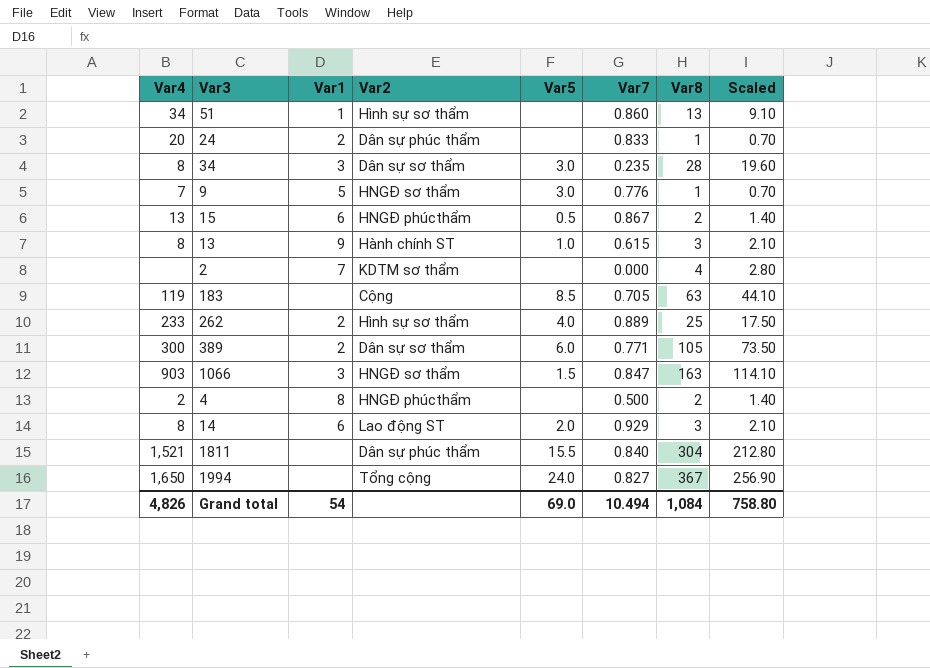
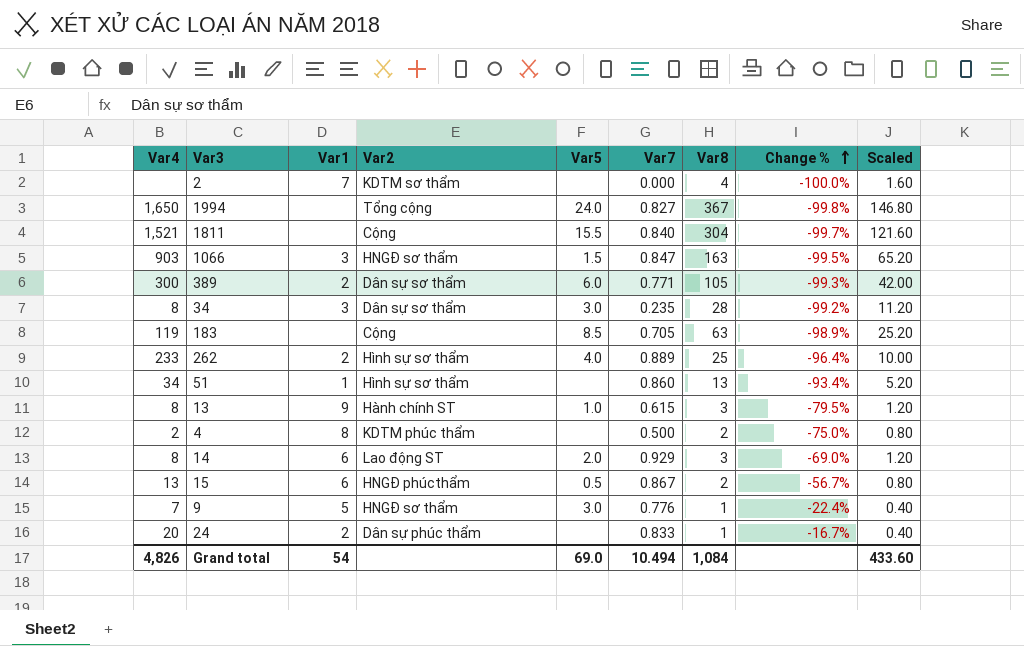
row order: none -> Change % ascending
column Change % | formula: none -> ([Var7] - [Var8]) / [Var8]
column Scaled | formula: [Var8] * 0.7 -> [Var8] * 0.4
1811 | Var2: Dân sự phúc thẩm -> Cộng
4 | Var2: HNGĐ phúcthẩm -> KDTM phúc thẩm
Grand total | Scaled: 758.80 -> 433.60

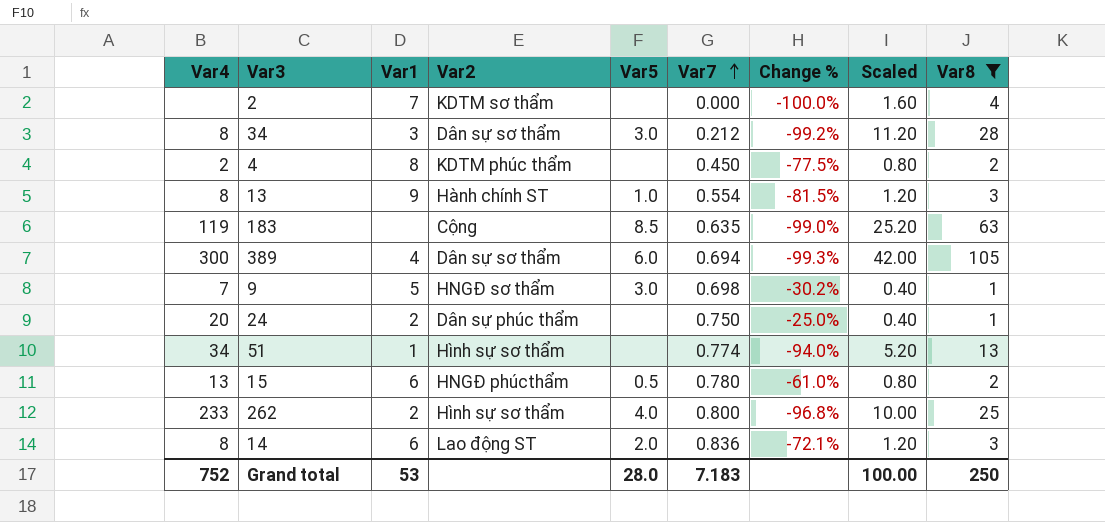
filter: none -> Var8 <= 105
row order: Change % ascending -> Var7 ascending
column Var8 | position: 7 -> 9
34 | Var7: 0.235 -> 0.212
4 | Var7: 0.500 -> 0.450
4 | Change %: -75.0% -> -77.5%
13 | Var7: 0.615 -> 0.554
13 | Change %: -79.5% -> -81.5%
183 | Var7: 0.705 -> 0.635
183 | Change %: -98.9% -> -99.0%
389 | Var1: 2 -> 4
389 | Var7: 0.771 -> 0.694
9 | Var7: 0.776 -> 0.698
9 | Change %: -22.4% -> -30.2%
24 | Var7: 0.833 -> 0.750
24 | Change %: -16.7% -> -25.0%
51 | Var7: 0.860 -> 0.774
51 | Change %: -93.4% -> -94.0%
15 | Var7: 0.867 -> 0.780
15 | Change %: -56.7% -> -61.0%
262 | Var7: 0.889 -> 0.800
262 | Change %: -96.4% -> -96.8%
14 | Var7: 0.929 -> 0.836
14 | Change %: -69.0% -> -72.1%
Grand total | Var4: 4,826 -> 752
Grand total | Var1: 54 -> 53
Grand total | Var5: 69.0 -> 28.0
Grand total | Var7: 10.494 -> 7.183
Grand total | Scaled: 433.60 -> 100.00
Grand total | Var8: 1,084 -> 250

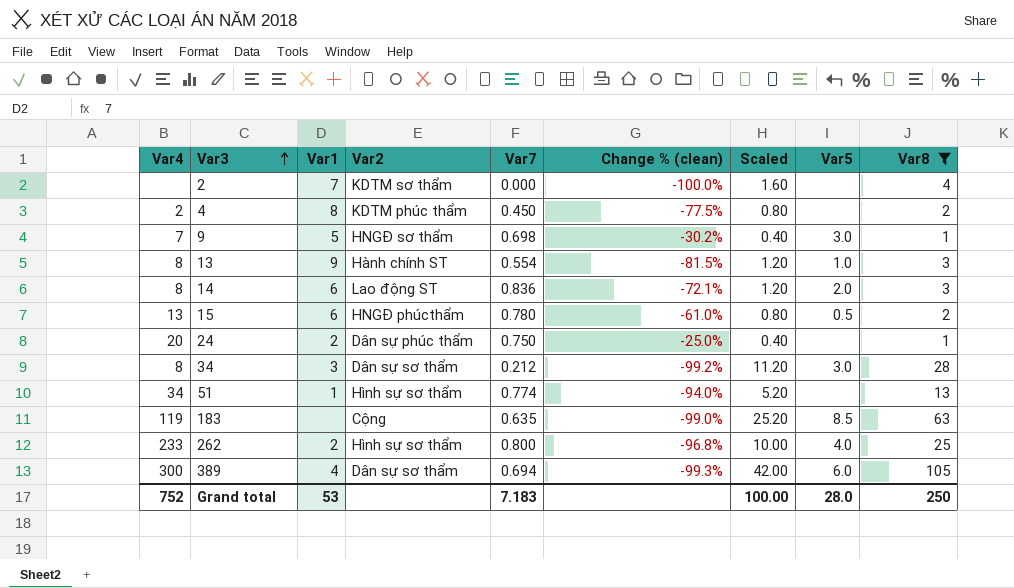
row order: Var7 ascending -> Var3 ascending
column name: Change % -> Change % (clean)
column Var5 | position: 5 -> 8

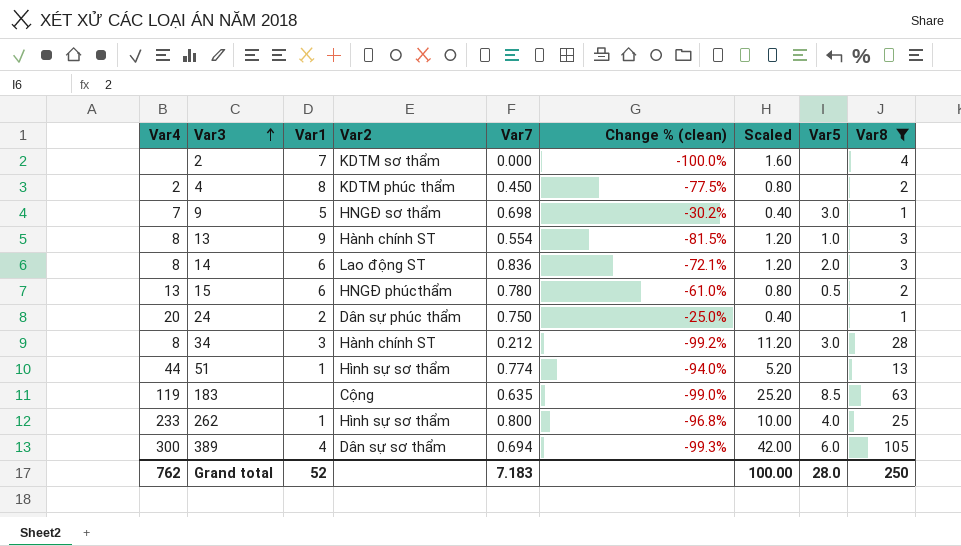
34 | Var2: Dân sự sơ thẩm -> Hành chính ST
51 | Var4: 34 -> 44
262 | Var1: 2 -> 1
Grand total | Var4: 752 -> 762
Grand total | Var1: 53 -> 52

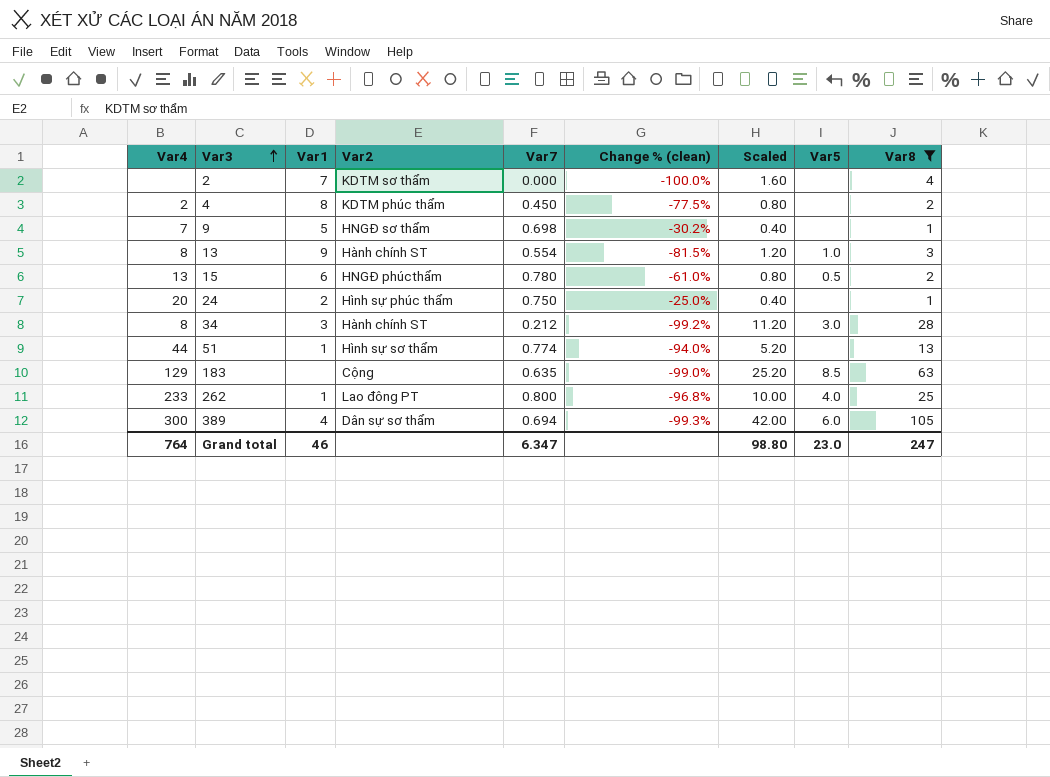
row 14: 8 | 6 | Lao động ST | 0.836 | -72.1% | 1.20 | 2.0 | 3 -> none
9 | Var5: 3.0 -> none
24 | Var2: Dân sự phúc thẩm -> Hình sự phúc thẩm
183 | Var4: 119 -> 129
262 | Var2: Hình sự sơ thẩm -> Lao đông PT
Grand total | Var4: 762 -> 764
Grand total | Var1: 52 -> 46
Grand total | Var7: 7.183 -> 6.347
Grand total | Scaled: 100.00 -> 98.80
Grand total | Var5: 28.0 -> 23.0
Grand total | Var8: 250 -> 247

